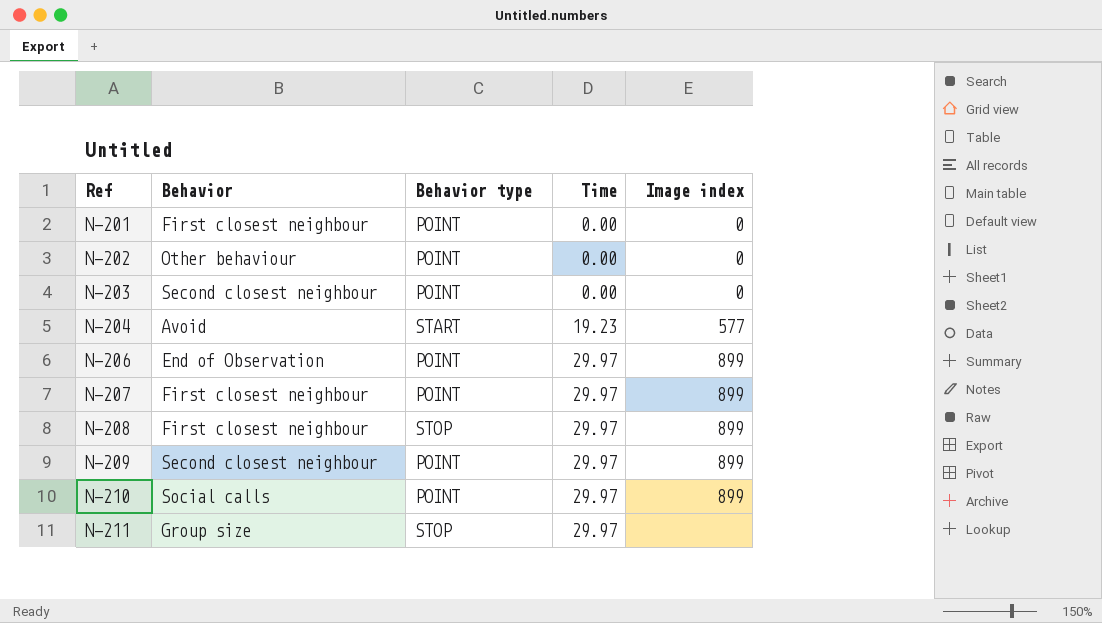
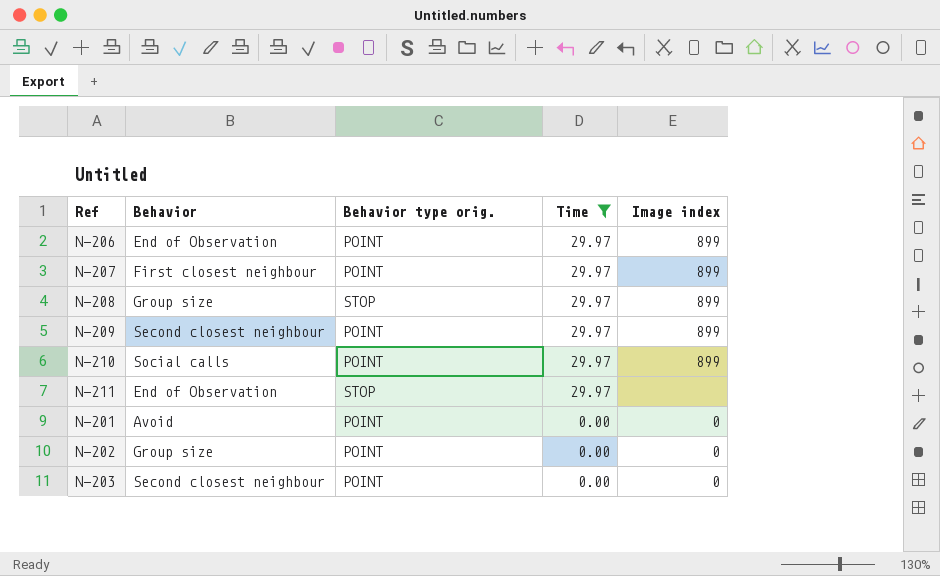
filter: none -> Time != 19.23
row order: Ref ascending -> Time descending
column name: Behavior type -> Behavior type orig.
N-208 | Behavior: First closest neighbour -> Group size
N-211 | Behavior: Group size -> End of Observation
N-201 | Behavior: First closest neighbour -> Avoid
N-202 | Behavior: Other behaviour -> Group size

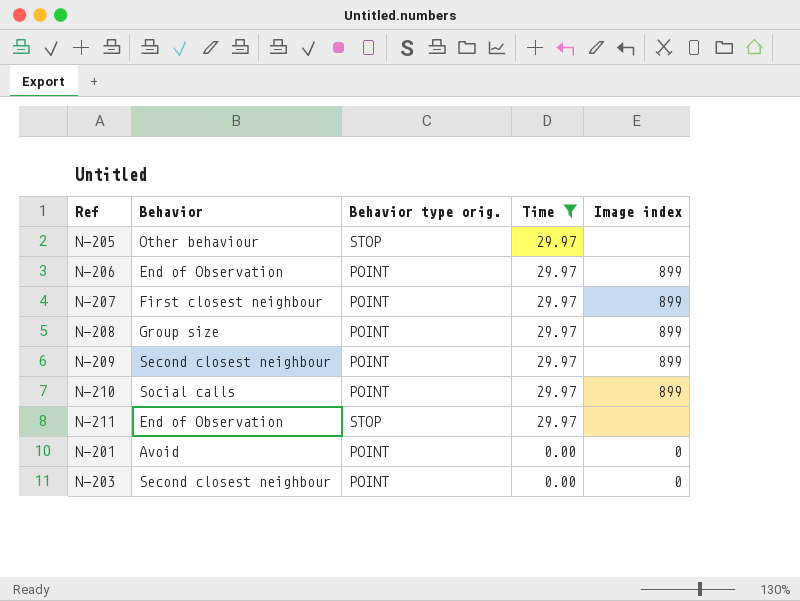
row N-202: Group size | POINT | 0.00 | 0 -> none
row N-205: none -> Other behaviour | STOP | 29.97 | none
N-208 | Behavior type orig.: STOP -> POINT

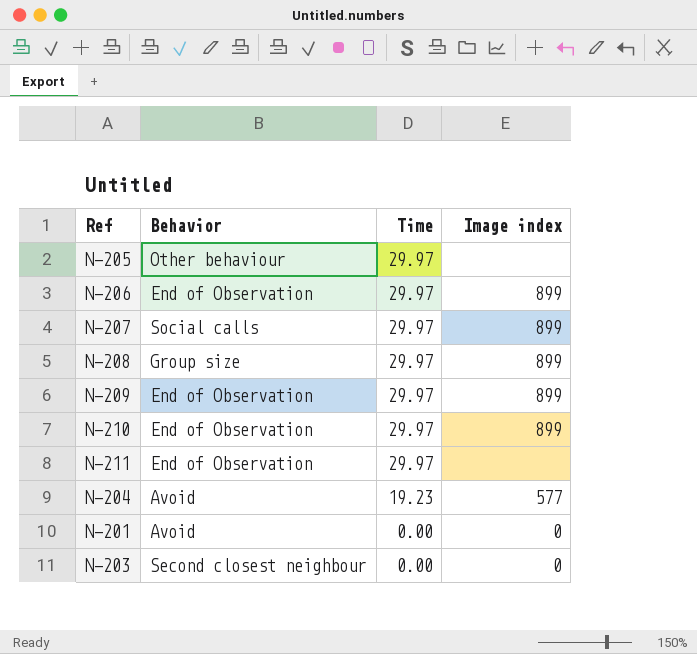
filter: Time != 19.23 -> none
column Behavior type orig. | position: 3 -> none
N-207 | Behavior: First closest neighbour -> Social calls
N-209 | Behavior: Second closest neighbour -> End of Observation
N-210 | Behavior: Social calls -> End of Observation

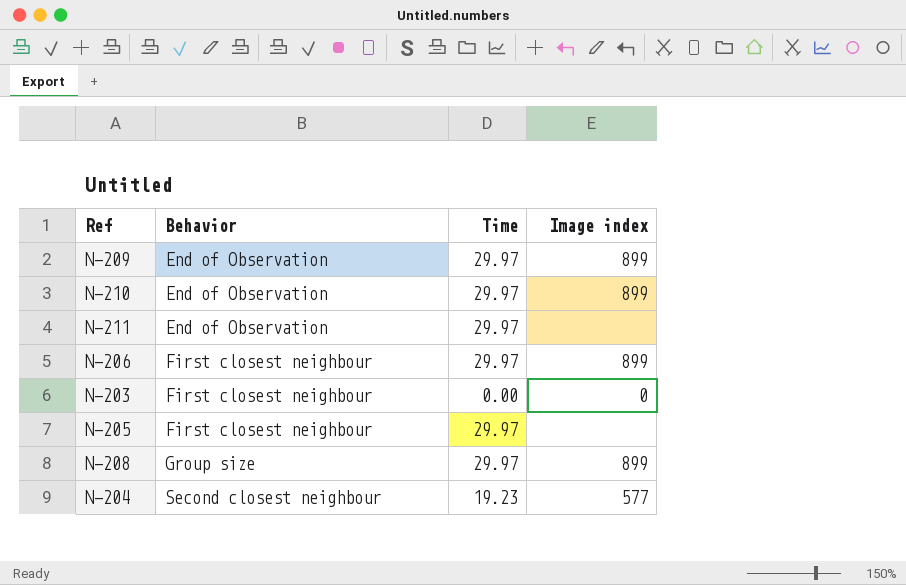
row order: Time descending -> Behavior ascending
row N-207: Social calls | 29.97 | 899 -> none
row N-201: Avoid | 0.00 | 0 -> none
N-206 | Behavior: End of Observation -> First closest neighbour
N-203 | Behavior: Second closest neighbour -> First closest neighbour
N-205 | Behavior: Other behaviour -> First closest neighbour
N-204 | Behavior: Avoid -> Second closest neighbour

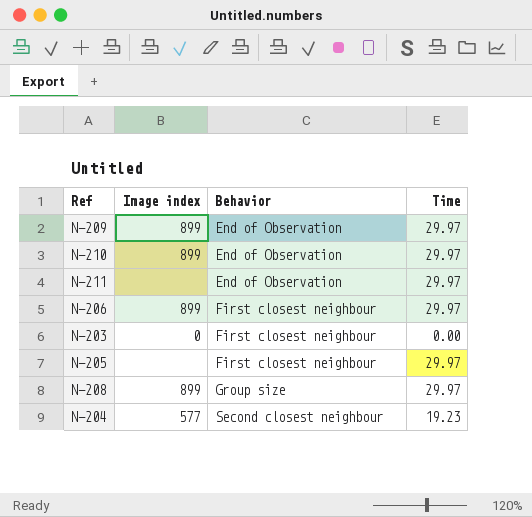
column Image index | position: 4 -> 2

